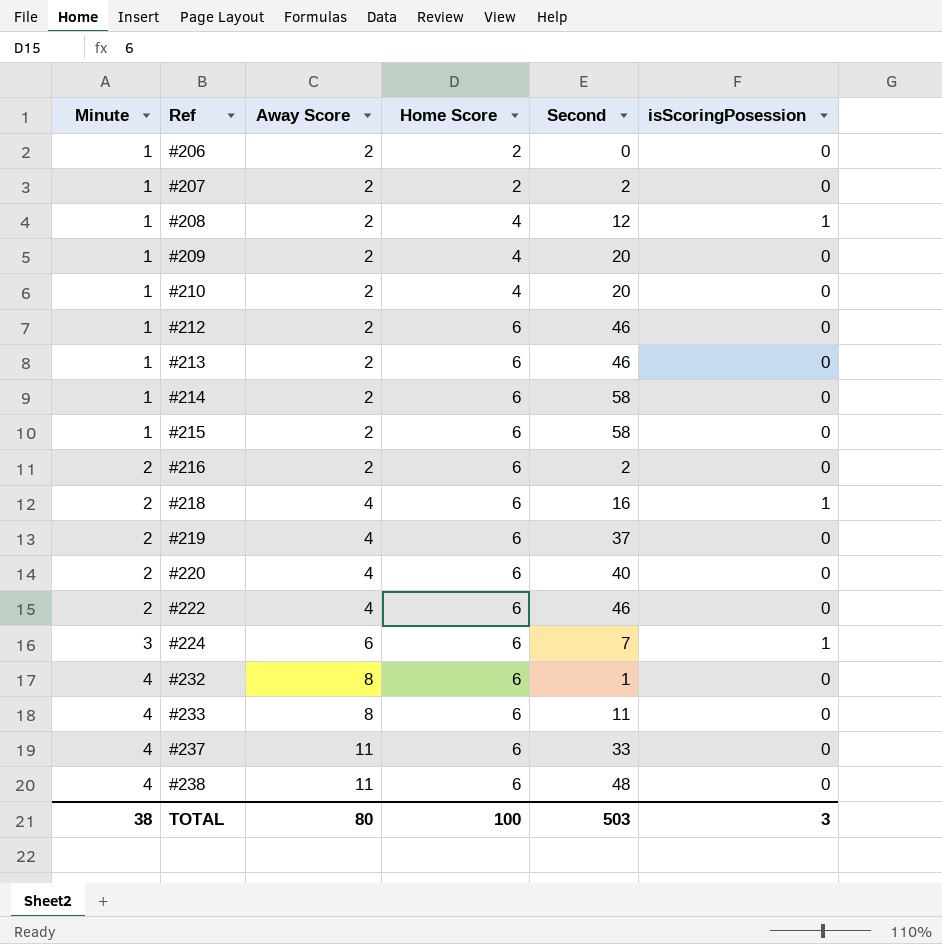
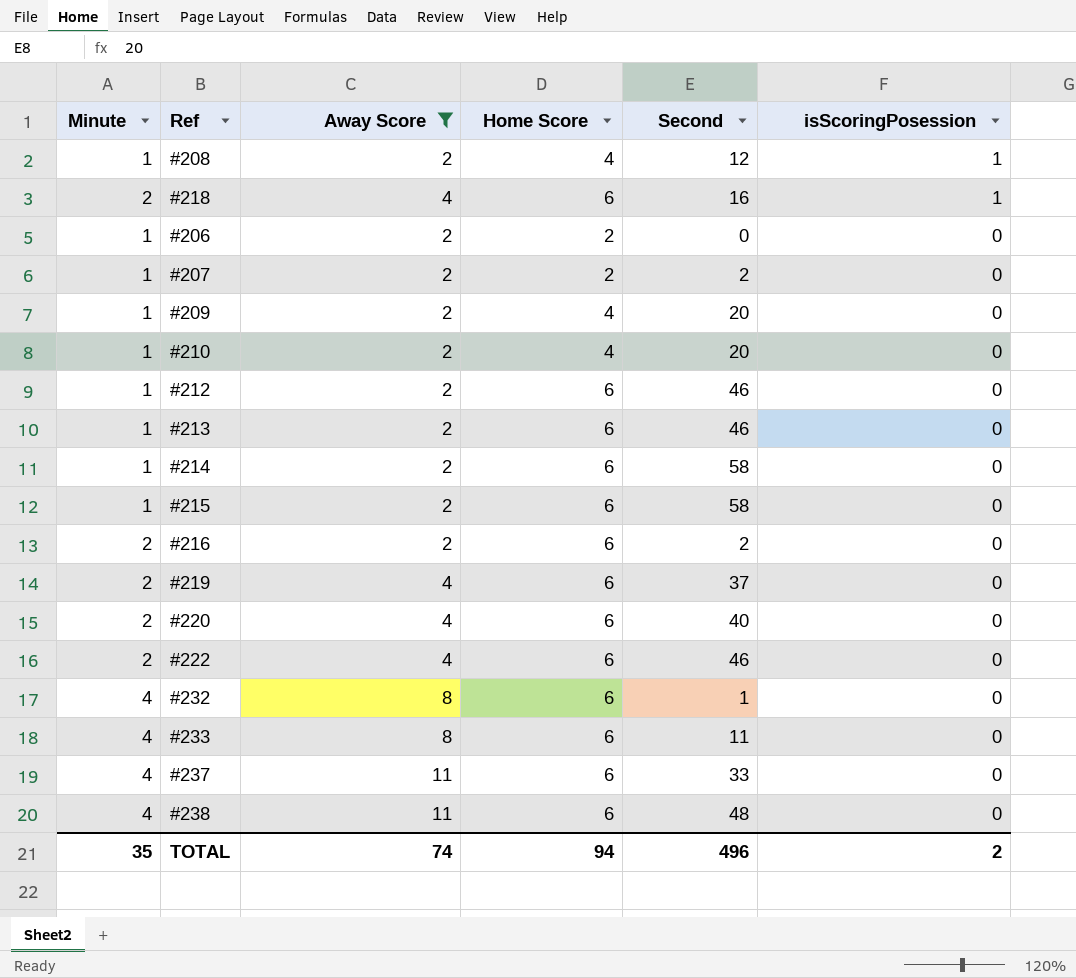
filter: none -> Away Score != 6
row order: Minute ascending -> isScoringPosession descending
TOTAL | Minute: 38 -> 35
TOTAL | Away Score: 80 -> 74
TOTAL | Home Score: 100 -> 94
TOTAL | Second: 503 -> 496
TOTAL | isScoringPosession: 3 -> 2

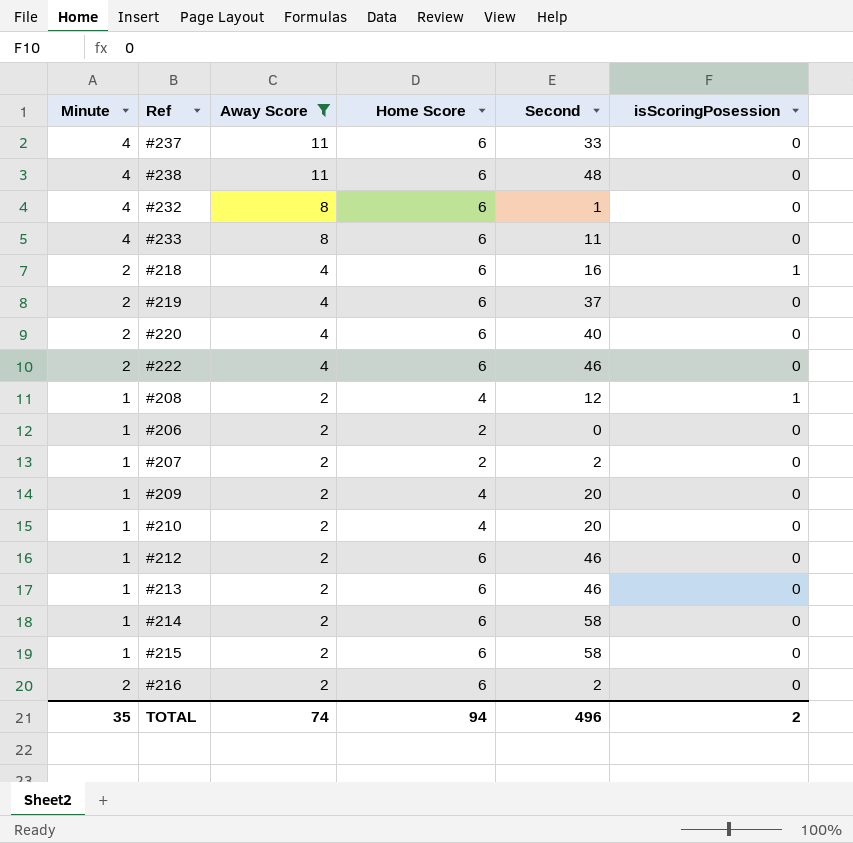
row order: isScoringPosession descending -> Away Score descending

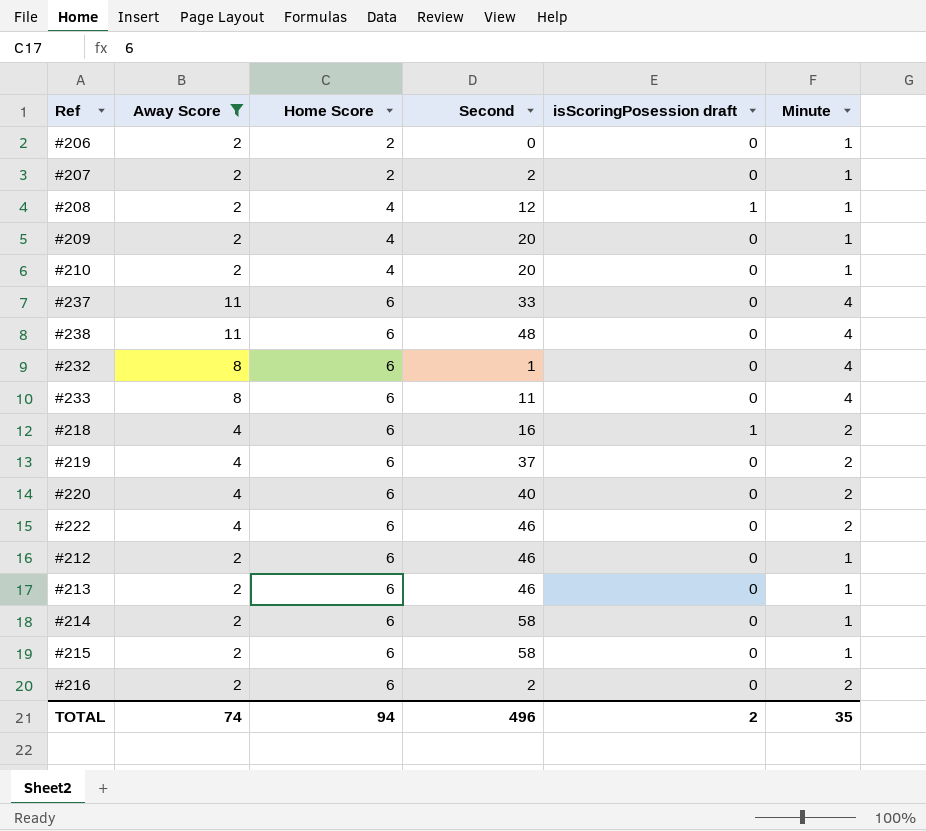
row order: Away Score descending -> Home Score ascending
column name: isScoringPosession -> isScoringPosession draft
column Minute | position: 1 -> 6

